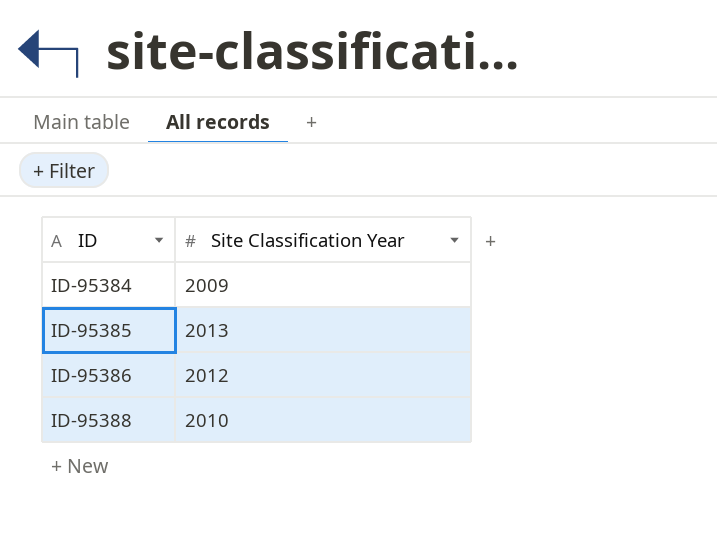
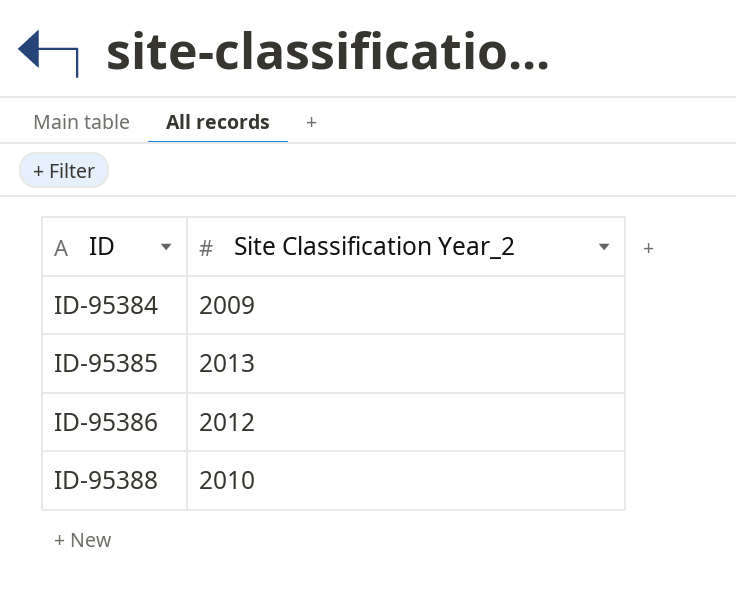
column name: Site Classification Year -> Site Classification Year_2

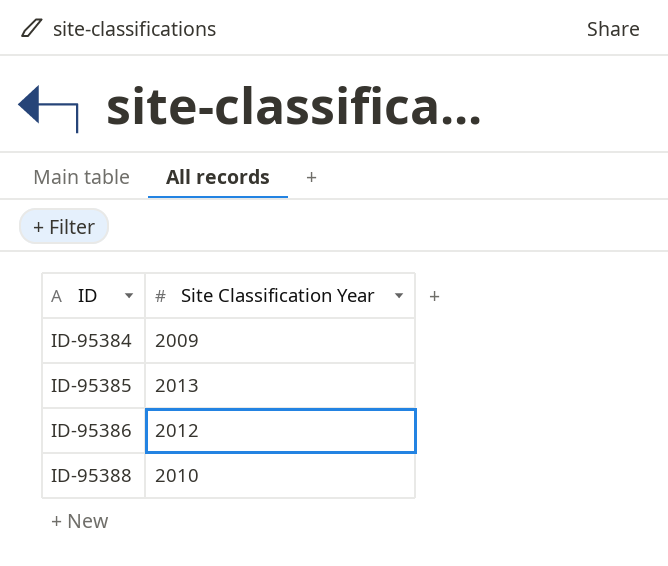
column name: Site Classification Year_2 -> Site Classification Year

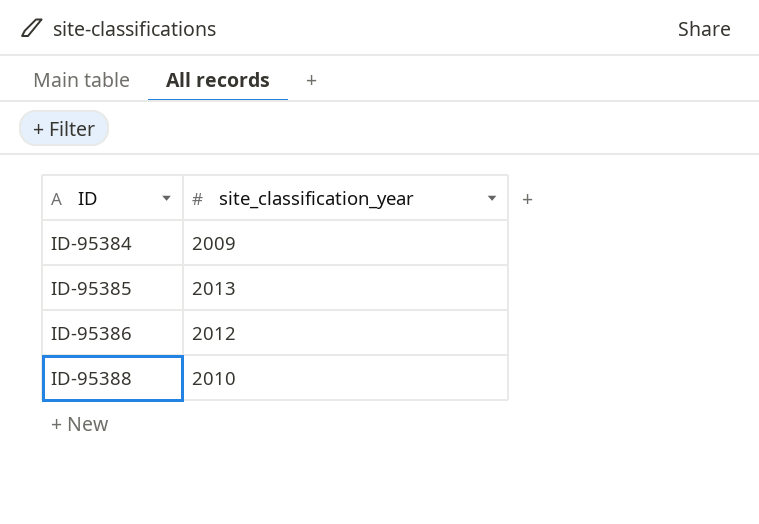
column name: Site Classification Year -> site_classification_year

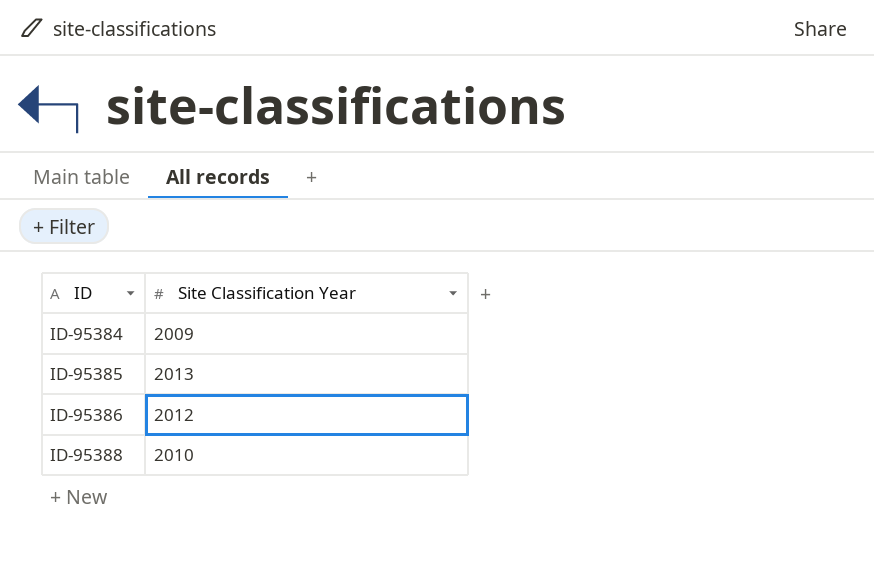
column name: site_classification_year -> Site Classification Year

